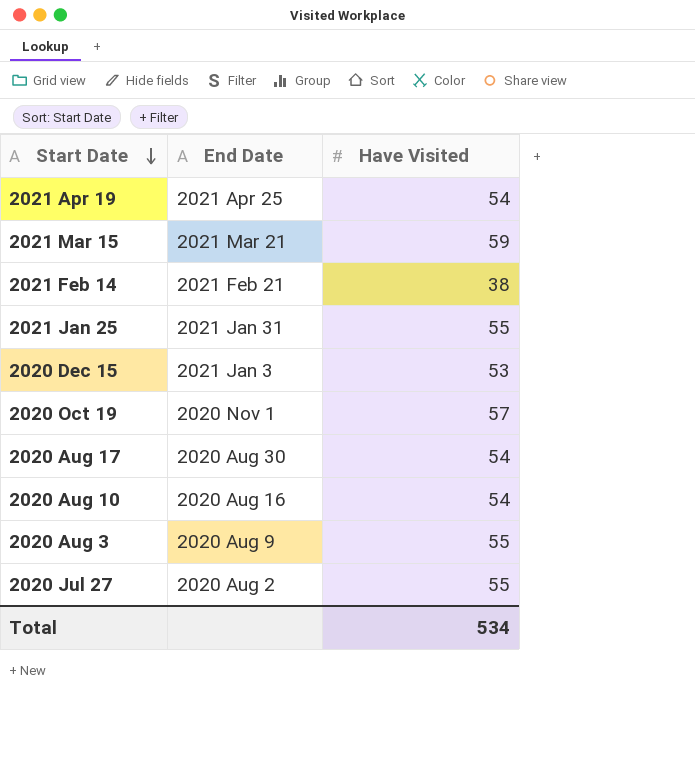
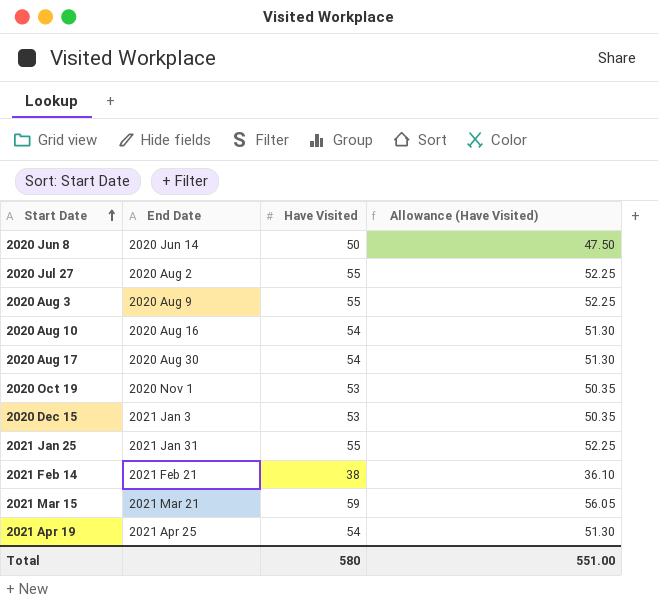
row order: Start Date descending -> Start Date ascending
column Allowance (Have Visited) | formula: none -> [Have Visited] * 0.95
row 2020 Jun 8: none -> 2020 Jun 14 | 50 | 47.50
2020 Oct 19 | Have Visited: 57 -> 53
Total | Have Visited: 534 -> 580

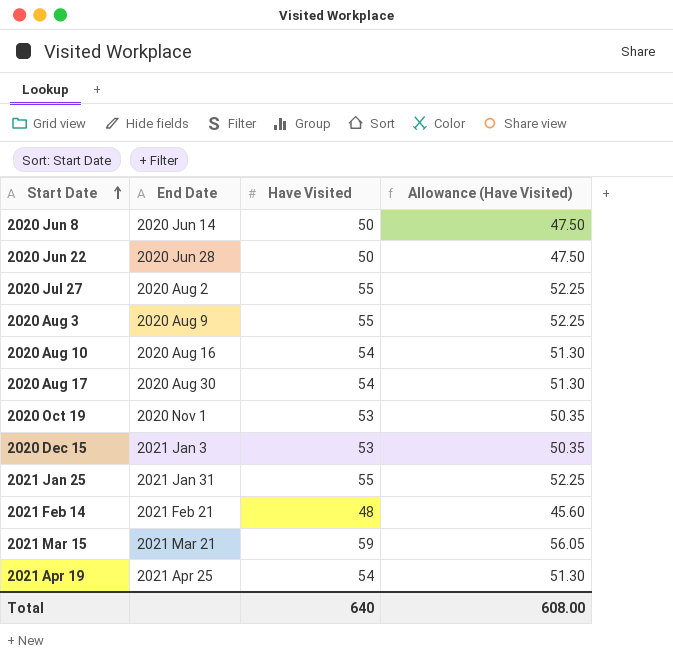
row 2020 Jun 22: none -> 2020 Jun 28 | 50 | 47.50
2021 Feb 14 | Have Visited: 38 -> 48
2021 Feb 14 | Allowance (Have Visited): 36.10 -> 45.60
Total | Have Visited: 580 -> 640
Total | Allowance (Have Visited): 551.00 -> 608.00

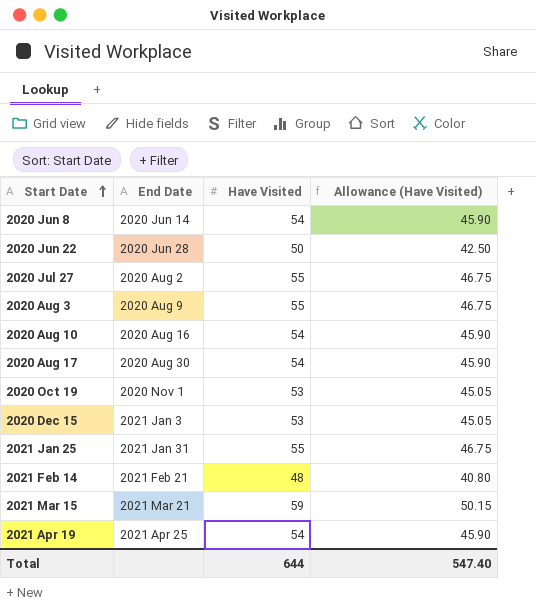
column Allowance (Have Visited) | formula: [Have Visited] * 0.95 -> [Have Visited] * 0.85
2020 Jun 8 | Have Visited: 50 -> 54
Total | Have Visited: 640 -> 644
Total | Allowance (Have Visited): 608.00 -> 547.40

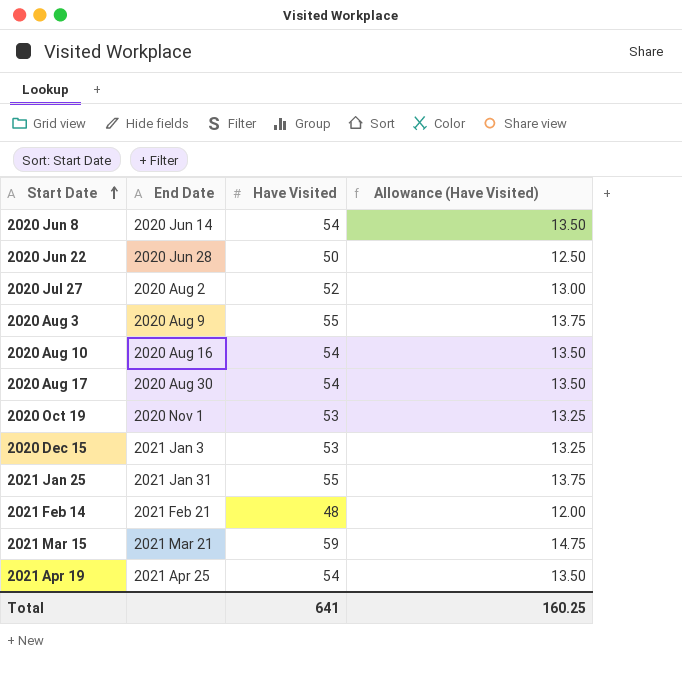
column Allowance (Have Visited) | formula: [Have Visited] * 0.85 -> [Have Visited] * 0.25
2020 Jul 27 | Have Visited: 55 -> 52
Total | Have Visited: 644 -> 641
Total | Allowance (Have Visited): 547.40 -> 160.25

